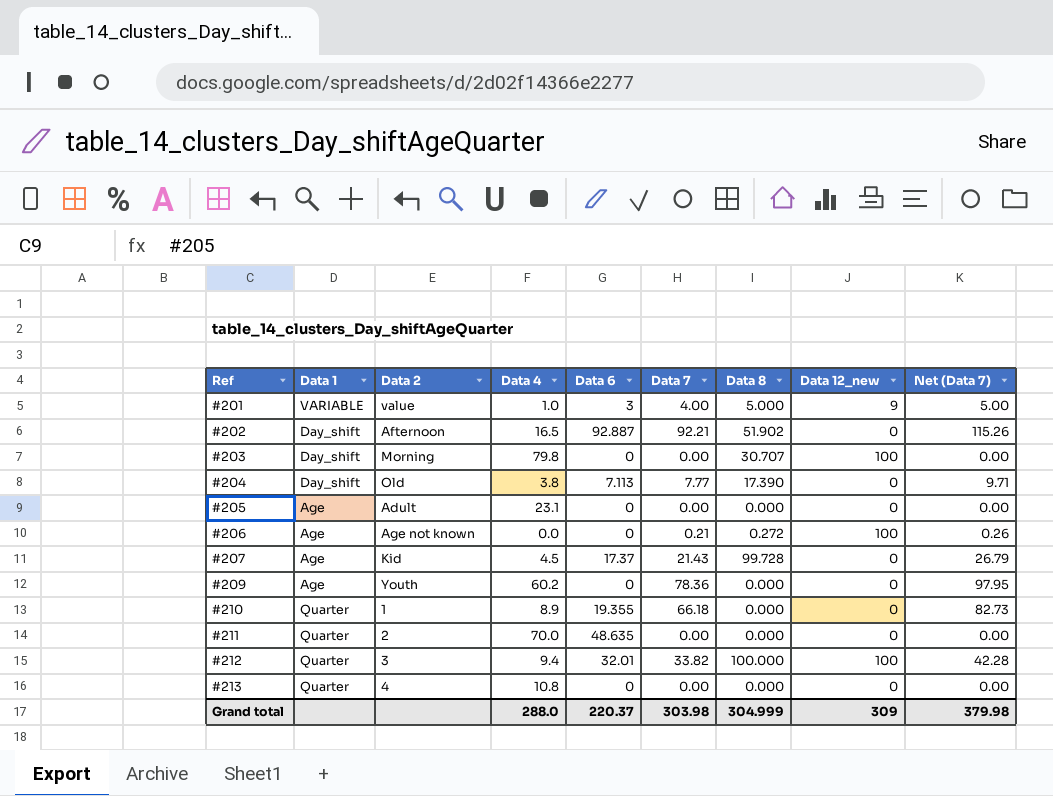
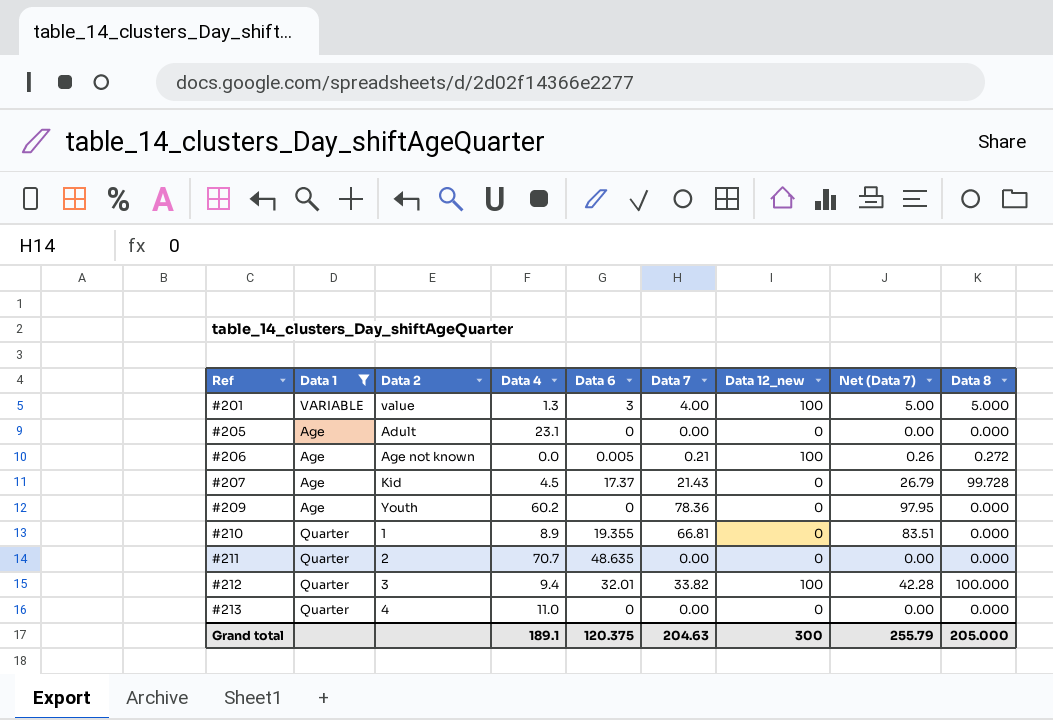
filter: none -> Data 1 != Day_shift
column Data 8 | position: 7 -> 9
#201 | Data 4: 1.0 -> 1.3
#201 | Data 12_new: 9 -> 100
#206 | Data 6: 0 -> 0.005
#210 | Data 7: 66.18 -> 66.81
#210 | Net (Data 7): 82.73 -> 83.51
#211 | Data 4: 70.0 -> 70.7
#213 | Data 4: 10.8 -> 11.0
Grand total | Data 4: 288.0 -> 189.1
Grand total | Data 6: 220.37 -> 120.375
Grand total | Data 7: 303.98 -> 204.63
Grand total | Data 12_new: 309 -> 300
Grand total | Net (Data 7): 379.98 -> 255.79
Grand total | Data 8: 304.999 -> 205.000

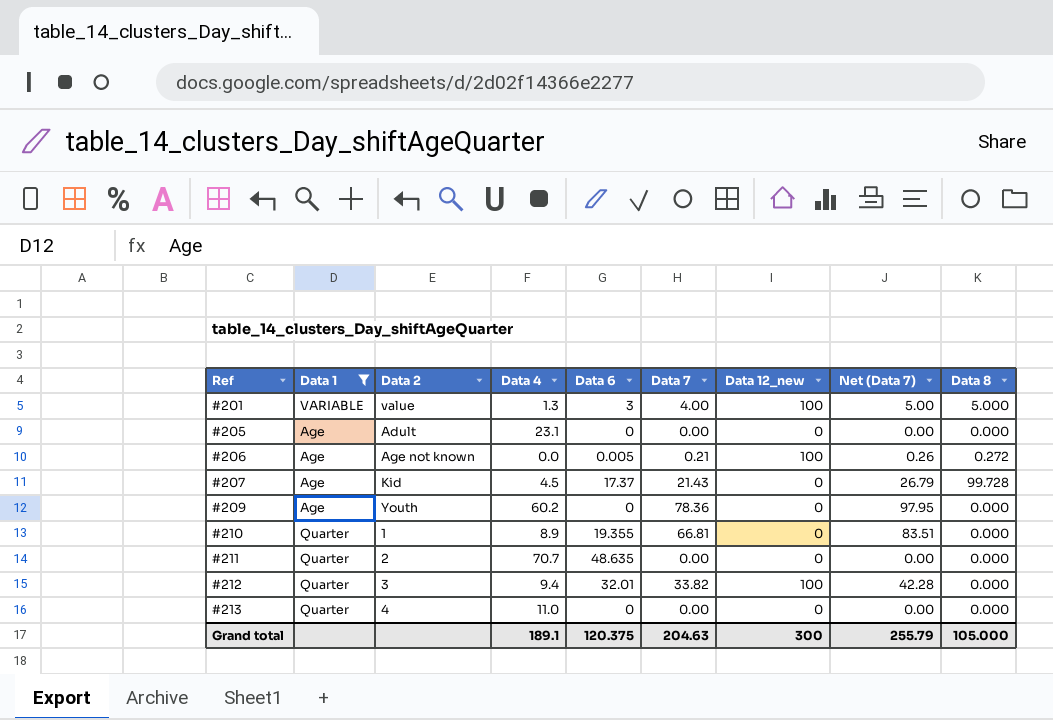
#212 | Data 8: 100.000 -> 0.000
Grand total | Data 8: 205.000 -> 105.000

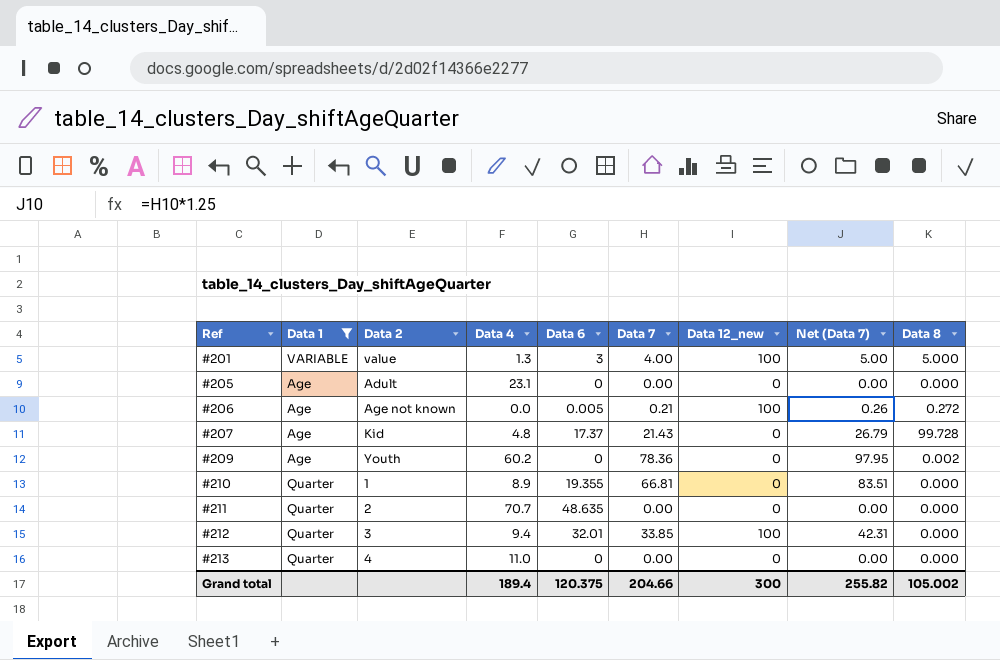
#207 | Data 4: 4.5 -> 4.8
#209 | Data 8: 0.000 -> 0.002
#212 | Data 7: 33.82 -> 33.85
#212 | Net (Data 7): 42.28 -> 42.31
Grand total | Data 4: 189.1 -> 189.4
Grand total | Data 7: 204.63 -> 204.66
Grand total | Net (Data 7): 255.79 -> 255.82
Grand total | Data 8: 105.000 -> 105.002

